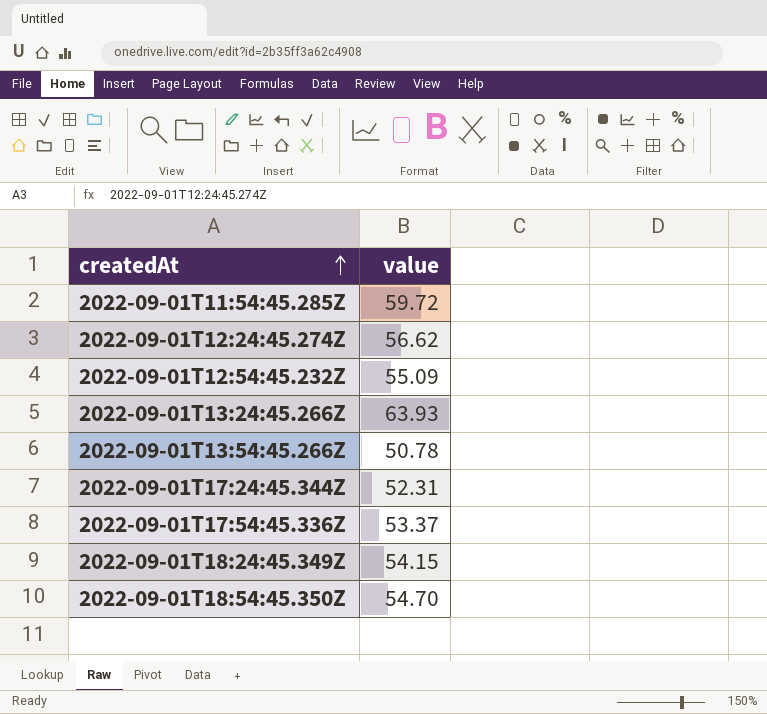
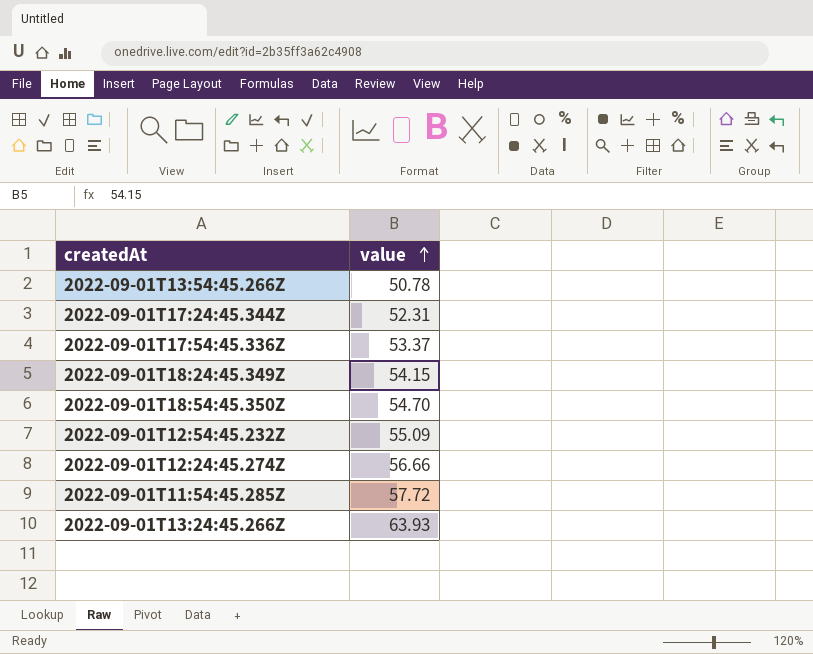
row order: createdAt ascending -> value ascending
2022-09-01T12:24:45.274Z | value: 56.62 -> 56.66
2022-09-01T11:54:45.285Z | value: 59.72 -> 57.72

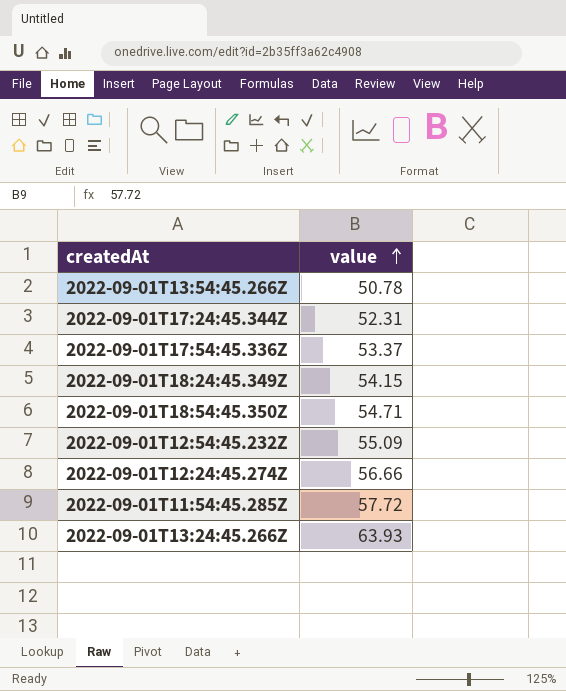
2022-09-01T18:54:45.350Z | value: 54.70 -> 54.71

